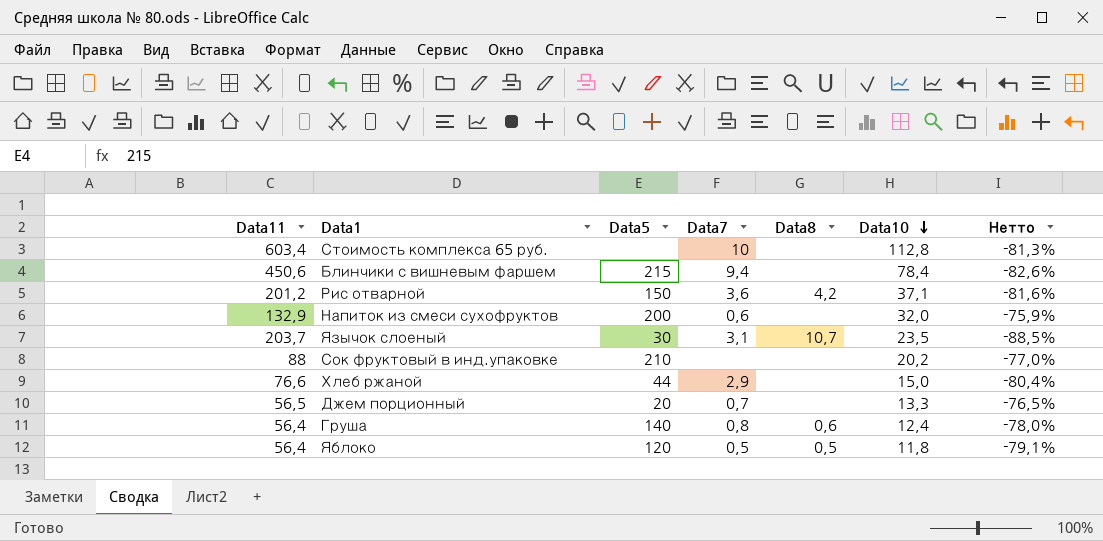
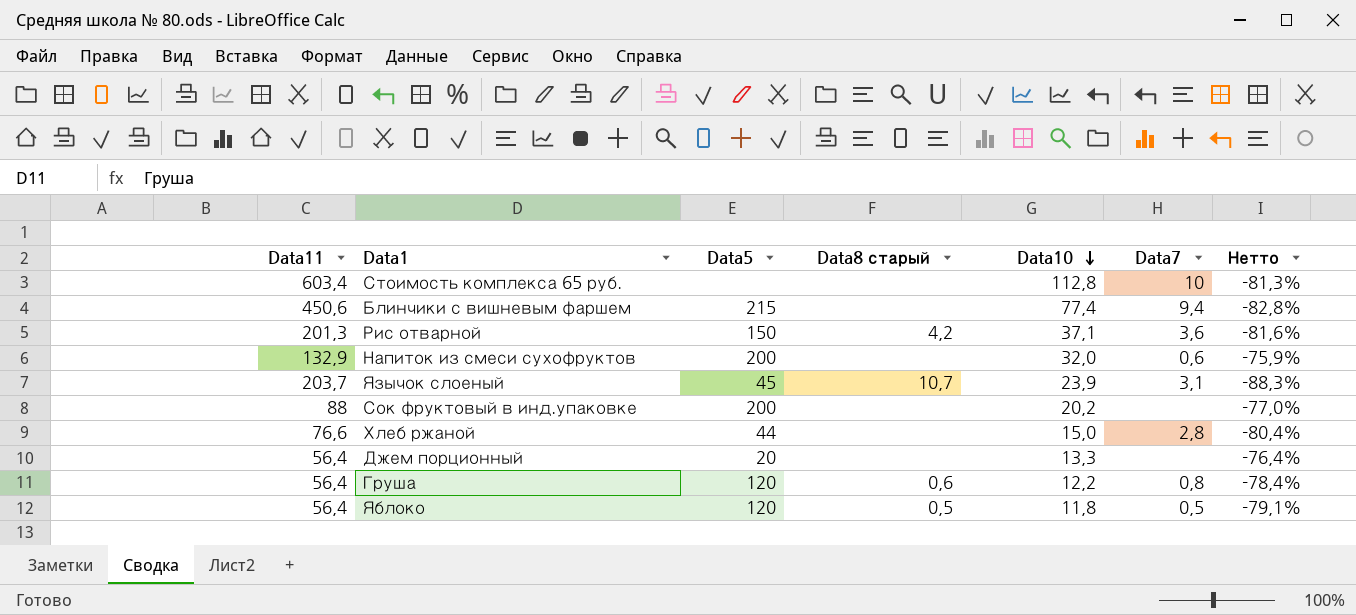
column name: Data8 -> Data8 старый
column Data7 | position: 4 -> 6
Блинчики с вишневым фаршем | Data10: 78,4 -> 77,4
Блинчики с вишневым фаршем | Нетто: -82,6% -> -82,8%
Рис отварной | Data11: 201,2 -> 201,3
Язычок слоеный | Data5: 30 -> 45
Язычок слоеный | Data10: 23,5 -> 23,9
Язычок слоеный | Нетто: -88,5% -> -88,3%
Сок фруктовый в инд.упаковке | Data5: 210 -> 200
Хлеб ржаной | Data7: 2,9 -> 2,8
Джем порционный | Data11: 56,5 -> 56,4
Джем порционный | Data7: 0,7 -> none
Джем порционный | Нетто: -76,5% -> -76,4%
Груша | Data5: 140 -> 120
Груша | Data10: 12,4 -> 12,2
Груша | Нетто: -78,0% -> -78,4%

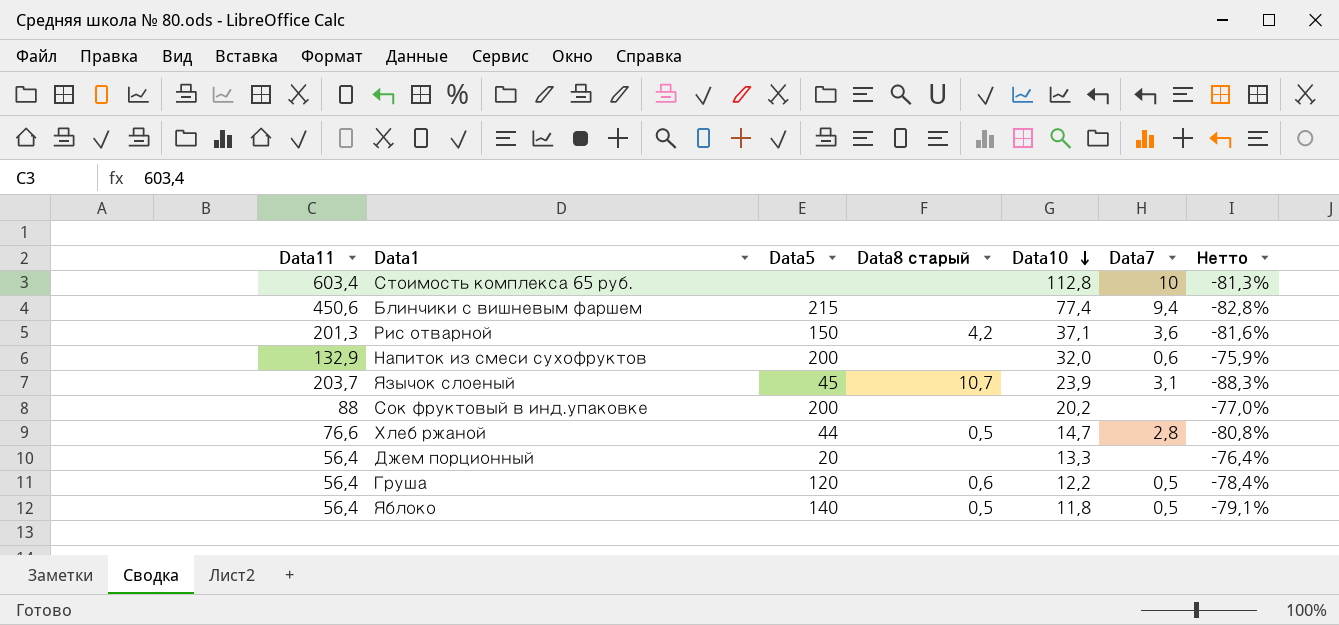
Хлеб ржаной | Data8 старый: none -> 0,5
Хлеб ржаной | Data10: 15,0 -> 14,7
Хлеб ржаной | Нетто: -80,4% -> -80,8%
Груша | Data7: 0,8 -> 0,5
Яблоко | Data5: 120 -> 140

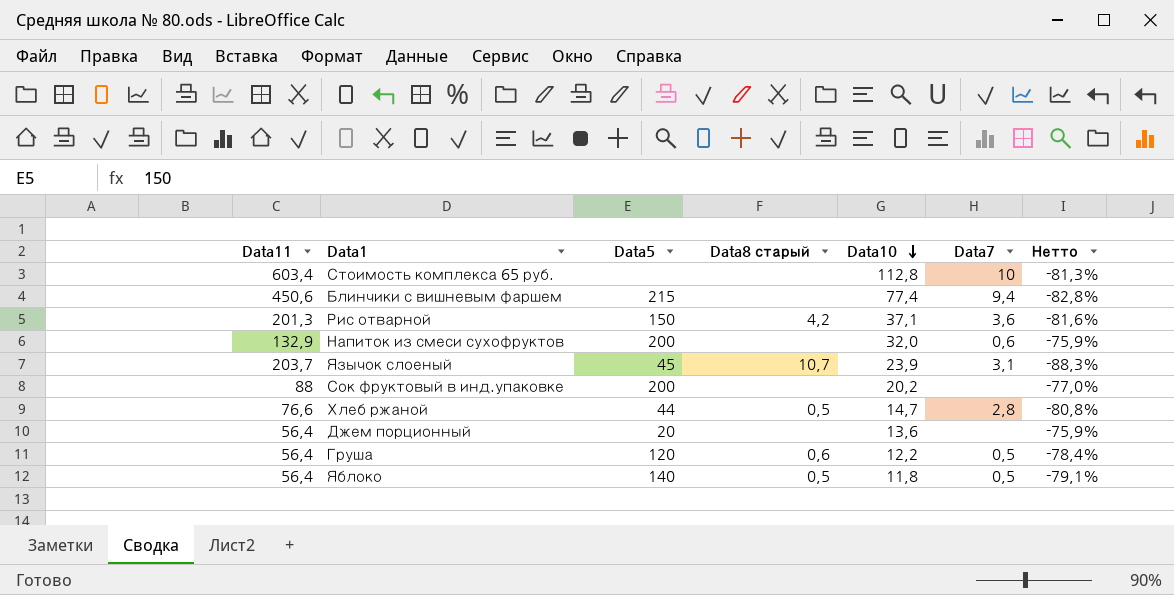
Джем порционный | Data10: 13,3 -> 13,6
Джем порционный | Нетто: -76,4% -> -75,9%

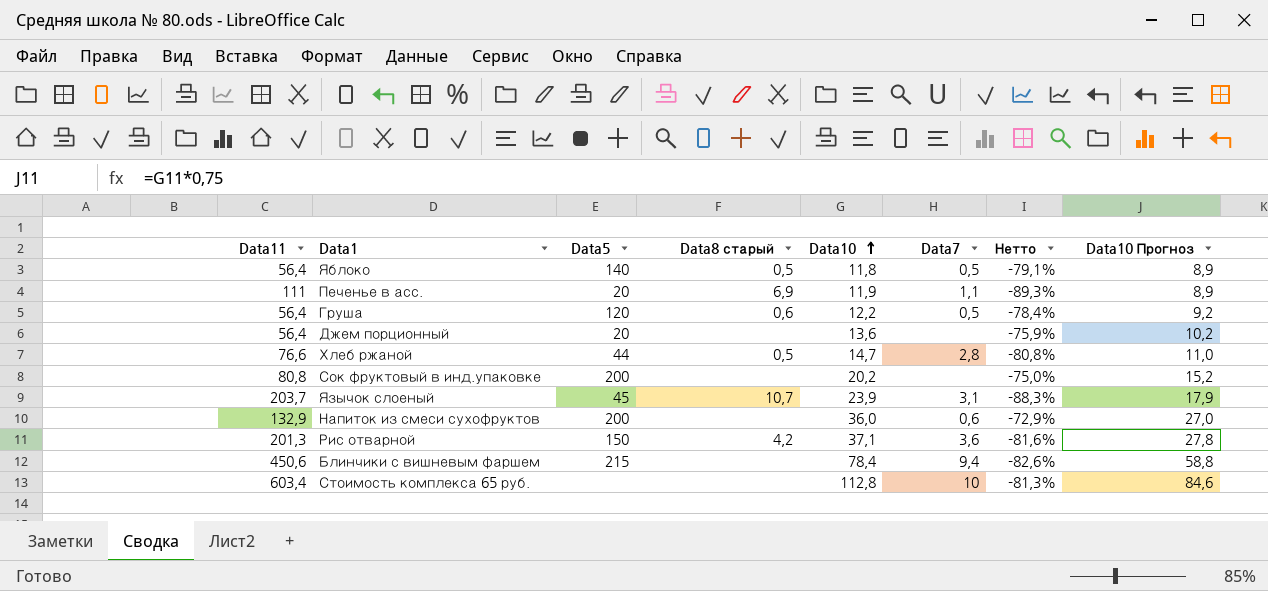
row order: Data10 descending -> Data10 ascending
column Data10 Прогноз | formula: none -> [Data10] * 0,75
row Печенье в асс.: none -> 111 | 20 | 6,9 | 11,9 | 1,1 | -89,3% | 8,9
Сок фруктовый в инд.упаковке | Data11: 88 -> 80,8
Сок фруктовый в инд.упаковке | Нетто: -77,0% -> -75,0%
Напиток из смеси сухофруктов | Data10: 32,0 -> 36,0
Напиток из смеси сухофруктов | Нетто: -75,9% -> -72,9%
Блинчики с вишневым фаршем | Data10: 77,4 -> 78,4
Блинчики с вишневым фаршем | Нетто: -82,8% -> -82,6%

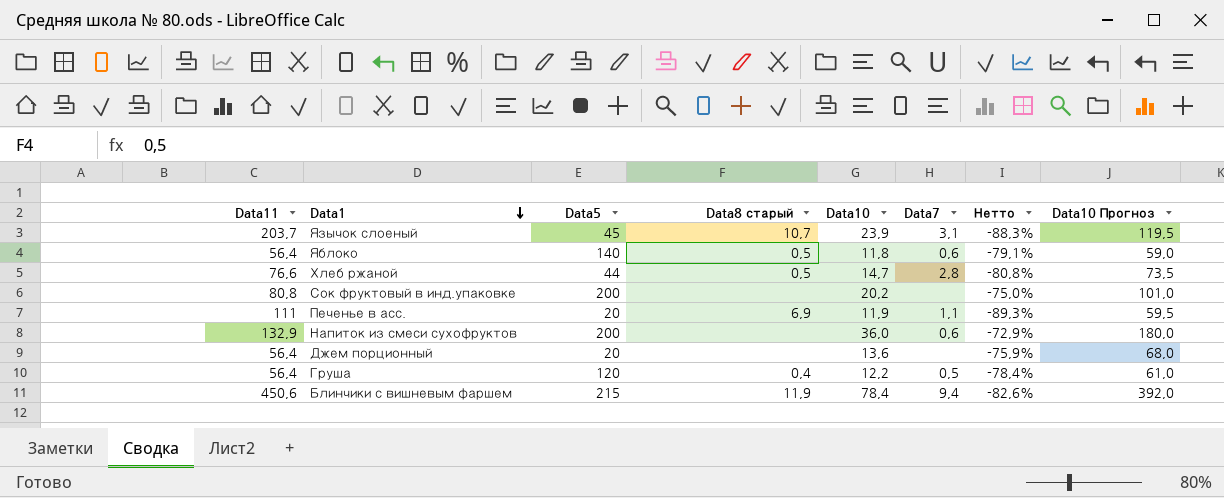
row order: Data10 ascending -> Data1 descending
column Data10 Прогноз | formula: [Data10] * 0,75 -> [Data10] * 5
row Рис отварной: 201,3 | 150 | 4,2 | 37,1 | 3,6 | -81,6% | 27,8 -> none
row Стоимость комплекса 65 руб.: 603,4 | none | none | 112,8 | 10 | -81,3% | 84,6 -> none
Яблоко | Data7: 0,5 -> 0,6
Груша | Data8 старый: 0,6 -> 0,4
Блинчики с вишневым фаршем | Data8 старый: none -> 11,9

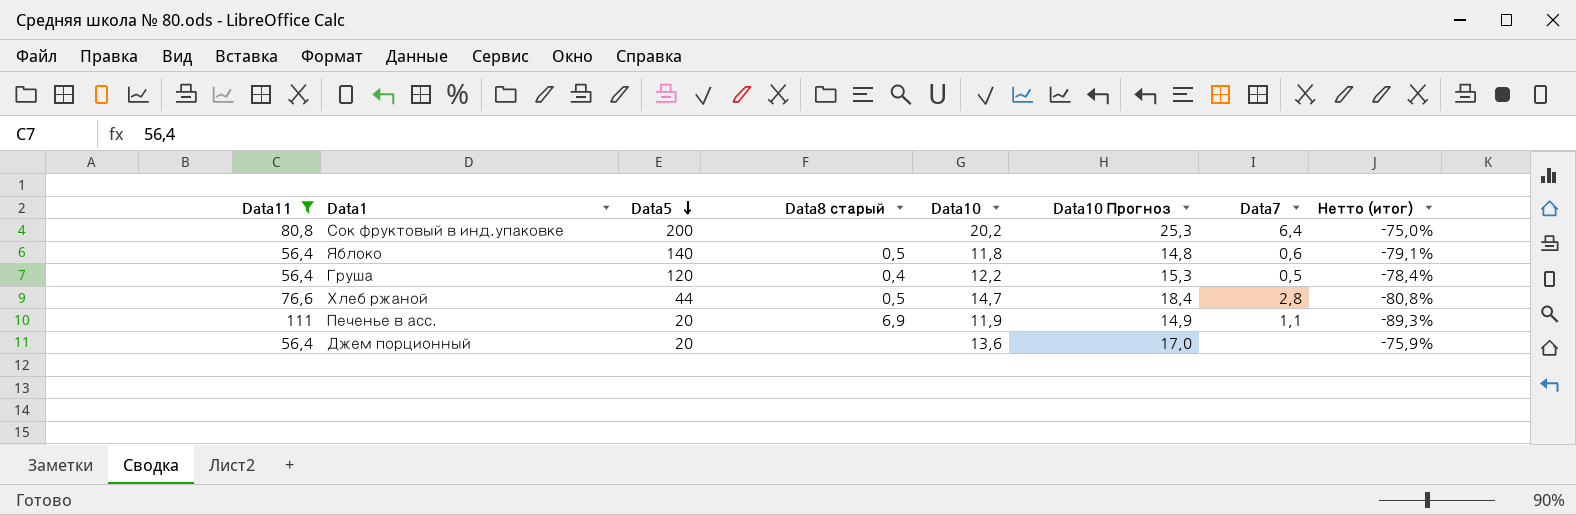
filter: none -> Data11 <= 111
row order: Data1 descending -> Data5 descending
column Data10 Прогноз | formula: [Data10] * 5 -> [Data10] * 1,25
column Data10 Прогноз | position: 8 -> 6
column name: Нетто -> Нетто (итог)
Сок фруктовый в инд.упаковке | Data7: none -> 6,4

